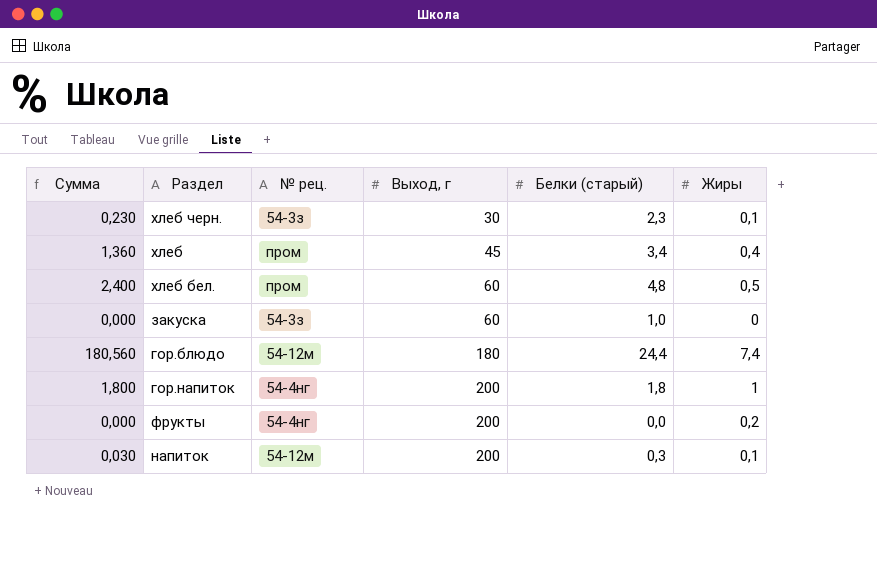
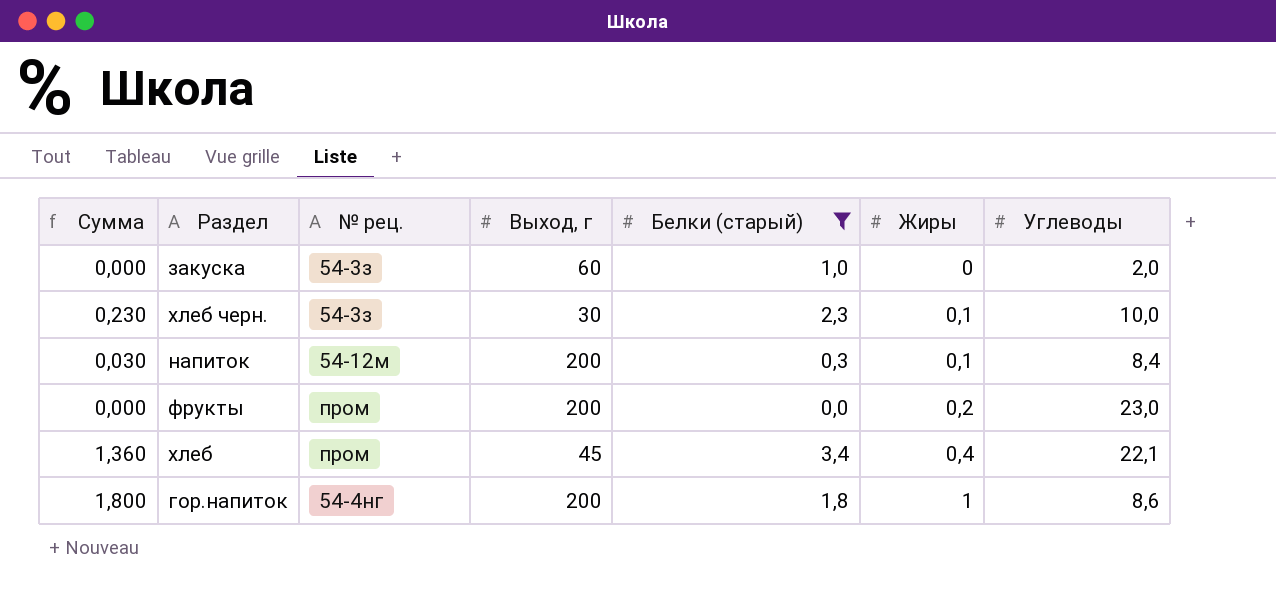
filter: none -> Белки (старый) <= 3,4
row order: Выход, г ascending -> Жиры ascending
column Углеводы | position: none -> 7
фрукты | № рец.: 54-4нг -> пром

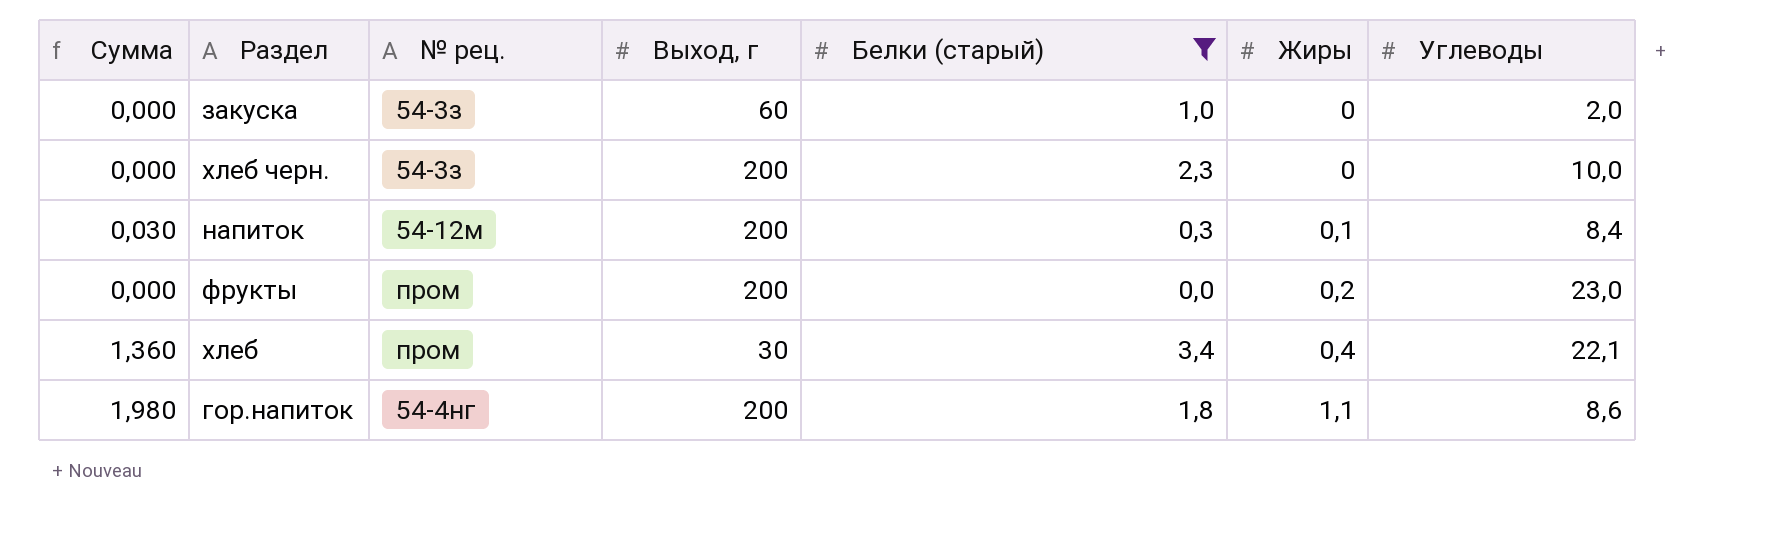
хлеб черн. | Сумма: 0,230 -> 0,000
хлеб черн. | Выход, г: 30 -> 200
хлеб черн. | Жиры: 0,1 -> 0
хлеб | Выход, г: 45 -> 30
гор.напиток | Сумма: 1,800 -> 1,980
гор.напиток | Жиры: 1 -> 1,1

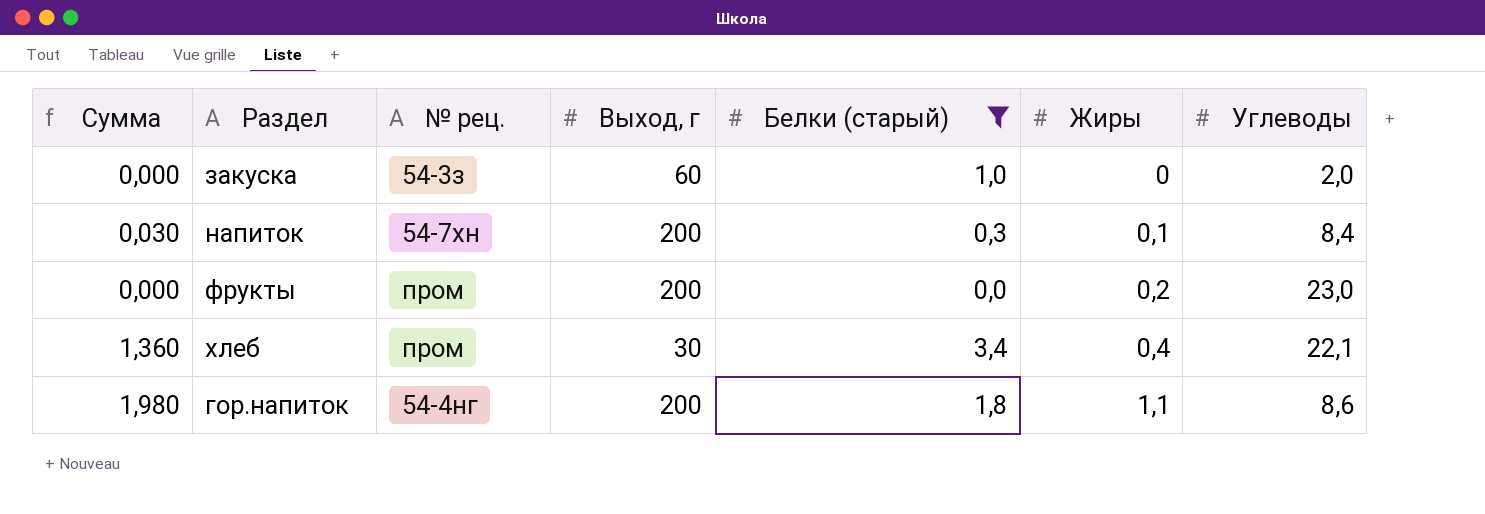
row хлеб черн.: 0,000 | 54-3з | 200 | 2,3 | 0 | 10,0 -> none
напиток | № рец.: 54-12м -> 54-7хн

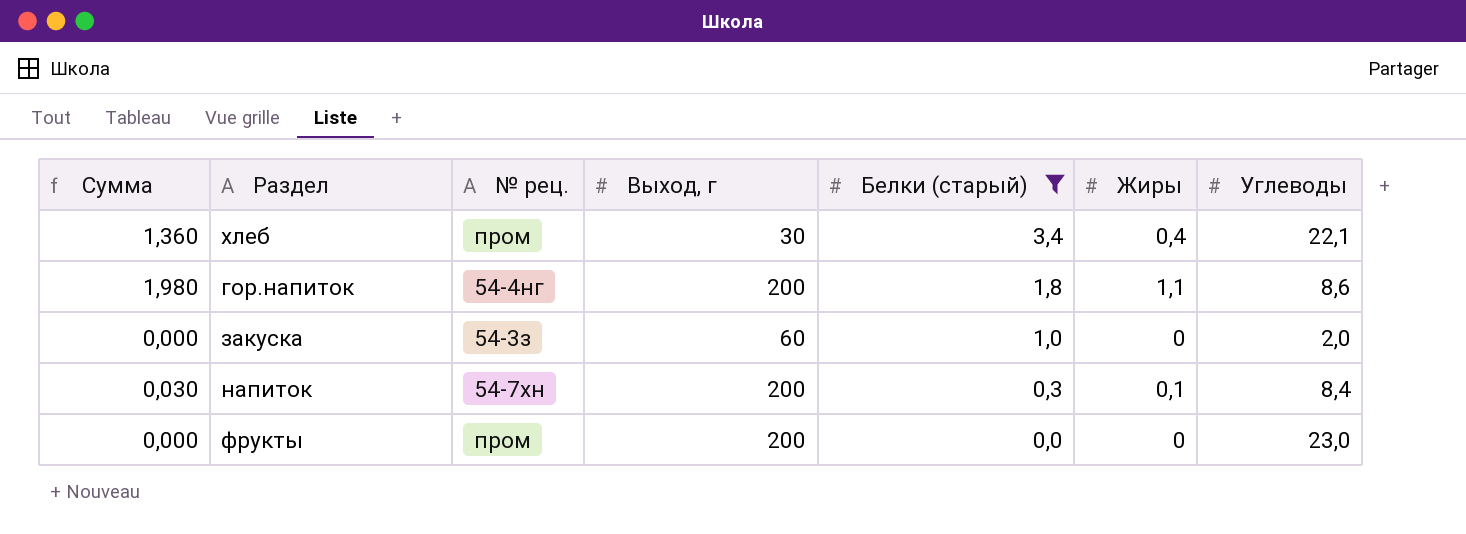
row order: Жиры ascending -> Белки (старый) descending
фрукты | Жиры: 0,2 -> 0

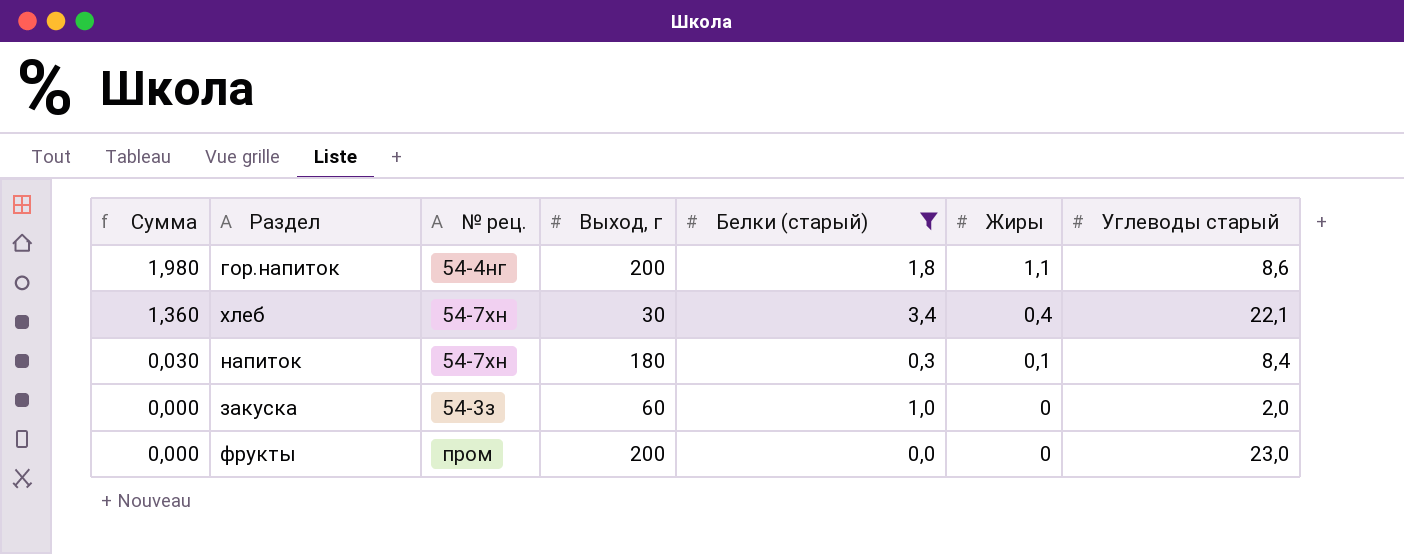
row order: Белки (старый) descending -> Сумма descending
column name: Углеводы -> Углеводы старый
хлеб | № рец.: пром -> 54-7хн
напиток | Выход, г: 200 -> 180

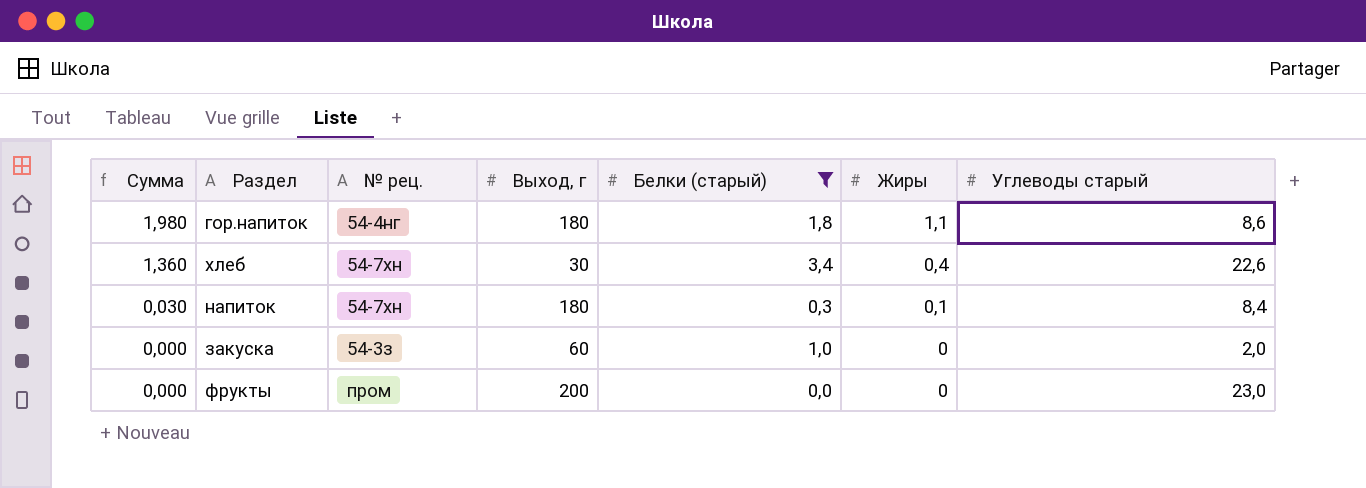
гор.напиток | Выход, г: 200 -> 180
хлеб | Углеводы старый: 22,1 -> 22,6

